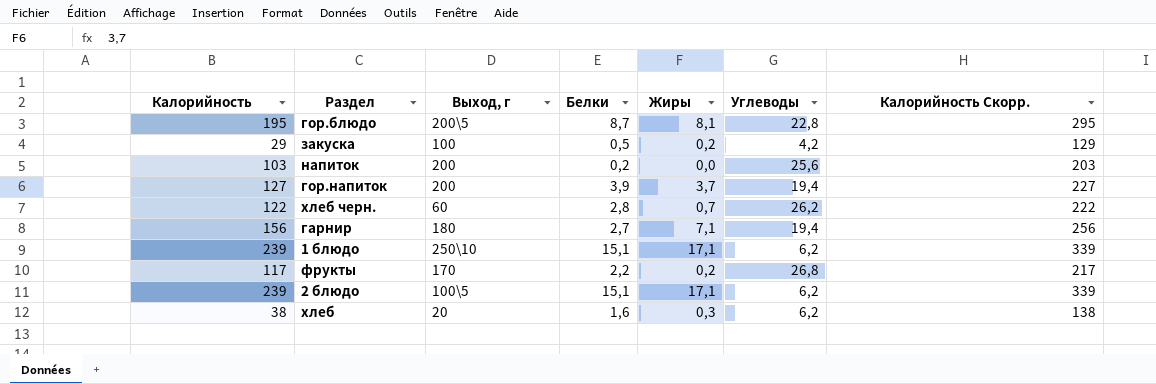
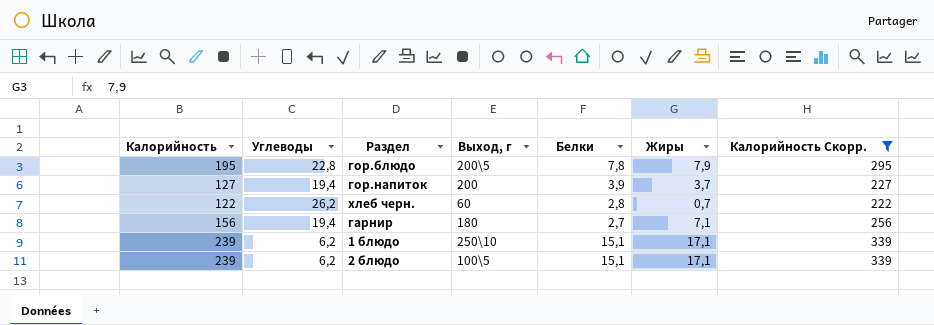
filter: none -> Калорийность Скорр. >= 222
column Углеводы | position: 6 -> 2
гор.блюдо | Белки: 8,7 -> 7,8
гор.блюдо | Жиры: 8,1 -> 7,9

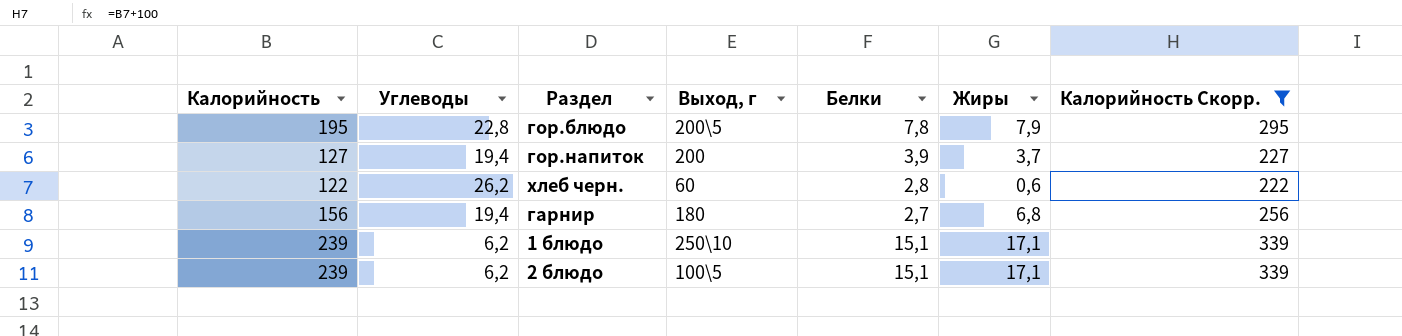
хлеб черн. | Жиры: 0,7 -> 0,6
гарнир | Жиры: 7,1 -> 6,8

